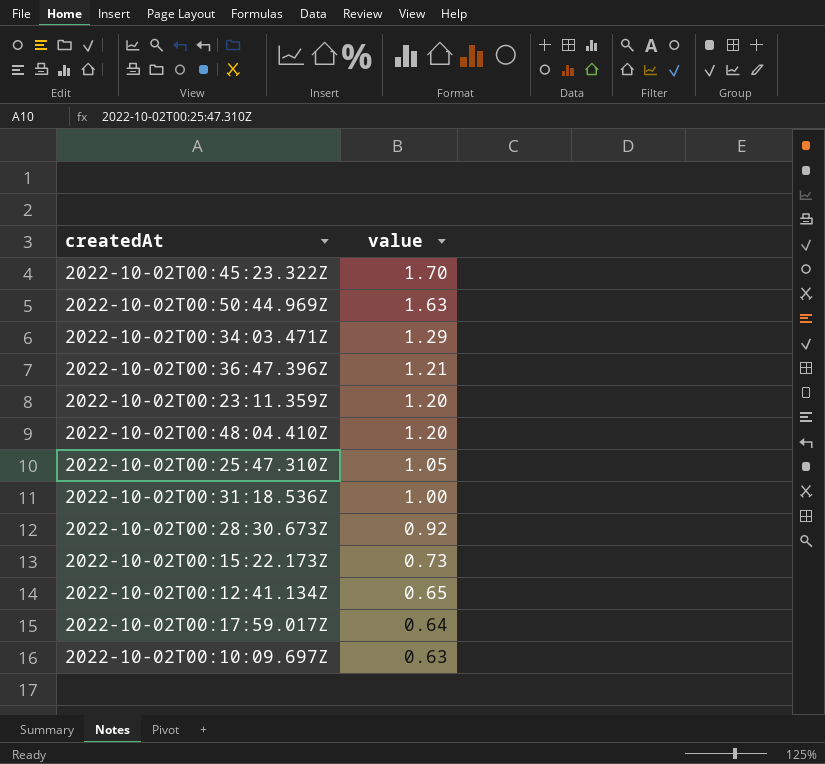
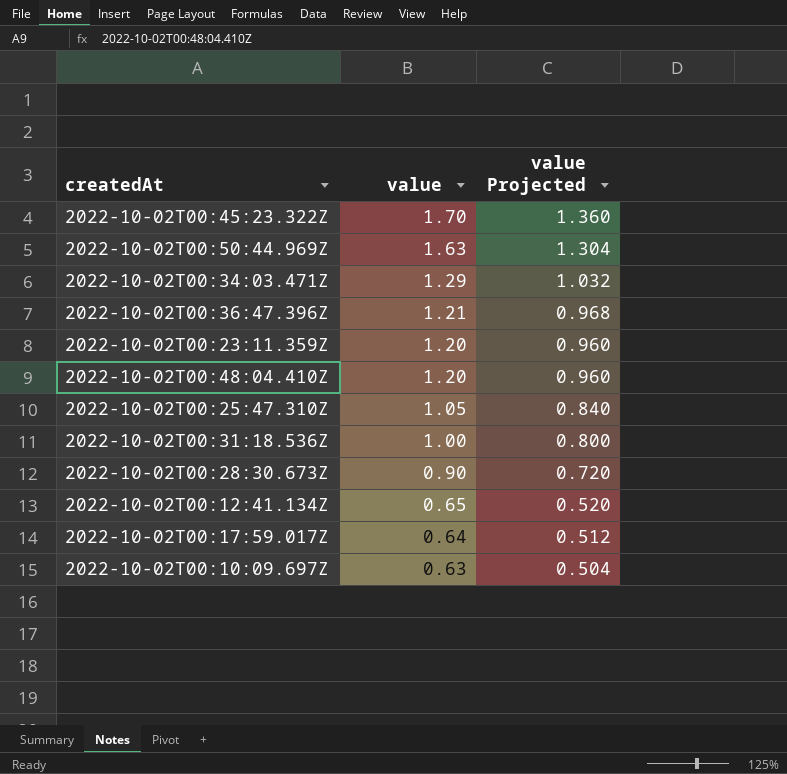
column value Projected | formula: none -> [value] * 0.8
row 2022-10-02T00:15:22.173Z: 0.73 -> none
2022-10-02T00:28:30.673Z | value: 0.92 -> 0.90

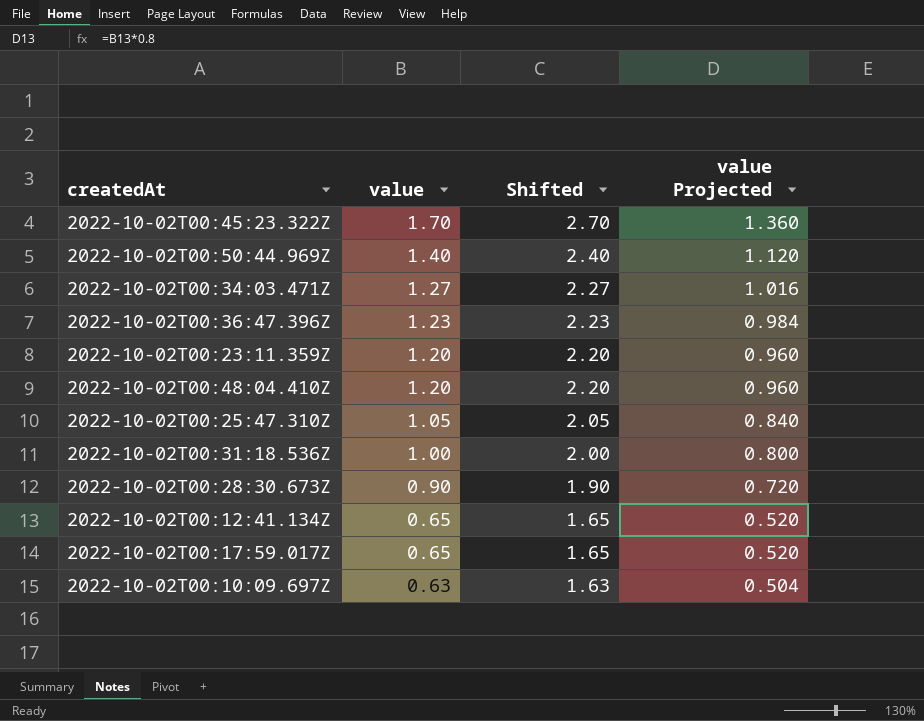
column Shifted | formula: none -> [value] + 1
2022-10-02T00:50:44.969Z | value: 1.63 -> 1.40
2022-10-02T00:50:44.969Z | value Projected: 1.304 -> 1.120
2022-10-02T00:34:03.471Z | value: 1.29 -> 1.27
2022-10-02T00:34:03.471Z | value Projected: 1.032 -> 1.016
2022-10-02T00:36:47.396Z | value: 1.21 -> 1.23
2022-10-02T00:36:47.396Z | value Projected: 0.968 -> 0.984
2022-10-02T00:17:59.017Z | value: 0.64 -> 0.65
2022-10-02T00:17:59.017Z | value Projected: 0.512 -> 0.520

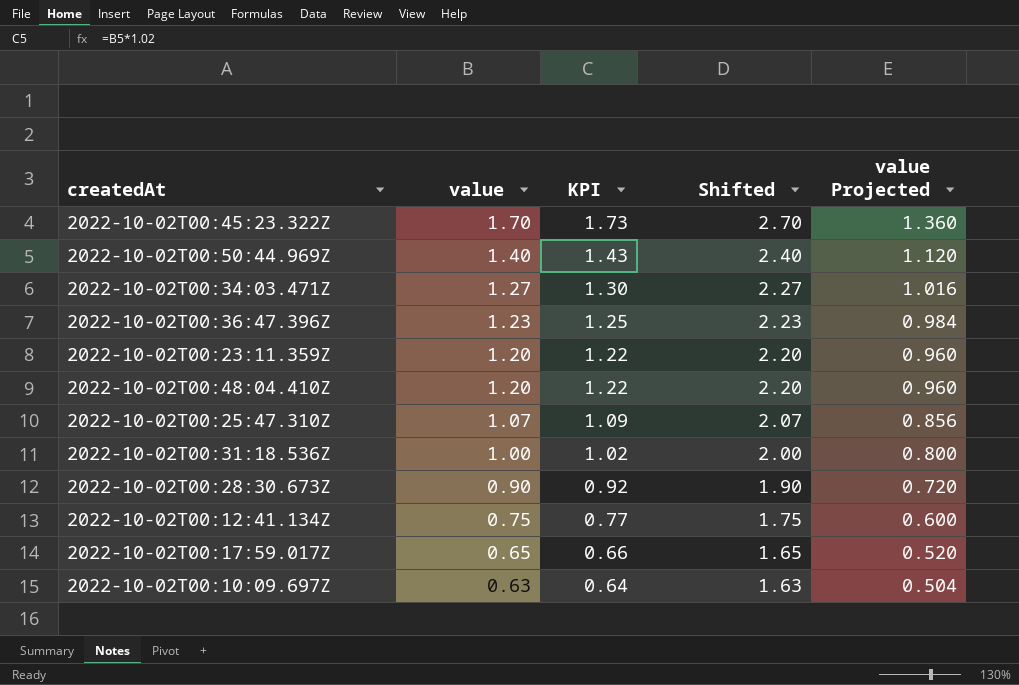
column KPI | formula: none -> [value] * 1.02
2022-10-02T00:25:47.310Z | value: 1.05 -> 1.07
2022-10-02T00:25:47.310Z | Shifted: 2.05 -> 2.07
2022-10-02T00:25:47.310Z | value Projected: 0.840 -> 0.856
2022-10-02T00:12:41.134Z | value: 0.65 -> 0.75
2022-10-02T00:12:41.134Z | Shifted: 1.65 -> 1.75
2022-10-02T00:12:41.134Z | value Projected: 0.520 -> 0.600

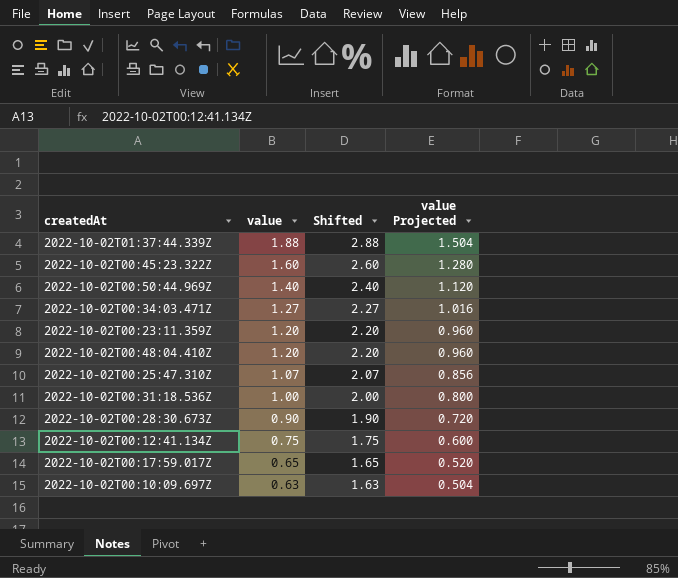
column KPI | formula: [value] * 1.02 -> none
row 2022-10-02T00:36:47.396Z: 1.23 | 1.25 | 2.23 | 0.984 -> none
row 2022-10-02T01:37:44.339Z: none -> 1.88 | 2.88 | 1.504
2022-10-02T00:45:23.322Z | value: 1.70 -> 1.60
2022-10-02T00:45:23.322Z | Shifted: 2.70 -> 2.60
2022-10-02T00:45:23.322Z | value Projected: 1.360 -> 1.280

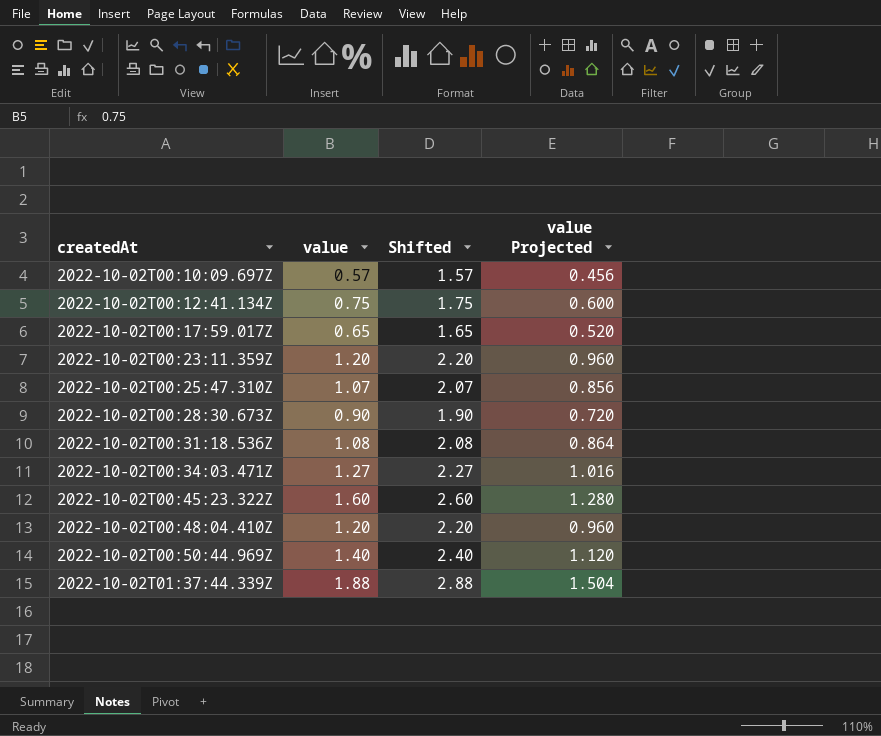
row order: value descending -> createdAt ascending
2022-10-02T00:10:09.697Z | value: 0.63 -> 0.57
2022-10-02T00:10:09.697Z | Shifted: 1.63 -> 1.57
2022-10-02T00:10:09.697Z | value Projected: 0.504 -> 0.456
2022-10-02T00:31:18.536Z | value: 1.00 -> 1.08
2022-10-02T00:31:18.536Z | Shifted: 2.00 -> 2.08
2022-10-02T00:31:18.536Z | value Projected: 0.800 -> 0.864

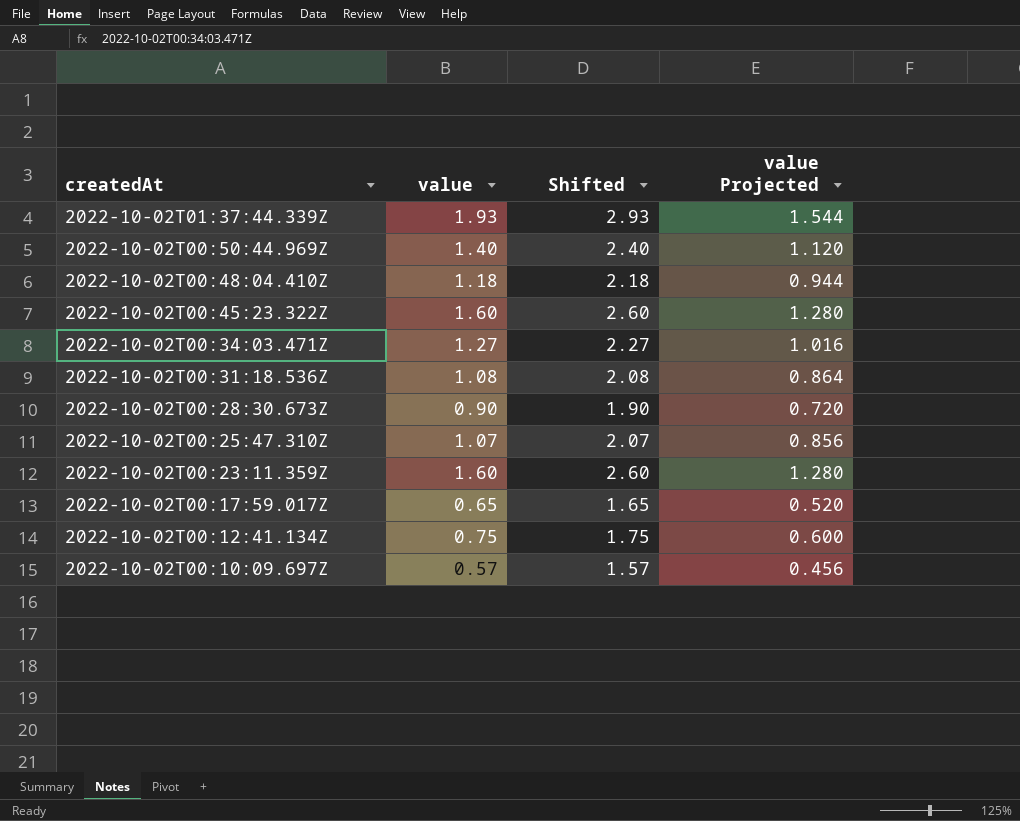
row order: createdAt ascending -> createdAt descending
2022-10-02T01:37:44.339Z | value: 1.88 -> 1.93
2022-10-02T01:37:44.339Z | Shifted: 2.88 -> 2.93
2022-10-02T01:37:44.339Z | value Projected: 1.504 -> 1.544
2022-10-02T00:48:04.410Z | value: 1.20 -> 1.18
2022-10-02T00:48:04.410Z | Shifted: 2.20 -> 2.18
2022-10-02T00:48:04.410Z | value Projected: 0.960 -> 0.944
2022-10-02T00:23:11.359Z | value: 1.20 -> 1.60
2022-10-02T00:23:11.359Z | Shifted: 2.20 -> 2.60
2022-10-02T00:23:11.359Z | value Projected: 0.960 -> 1.280

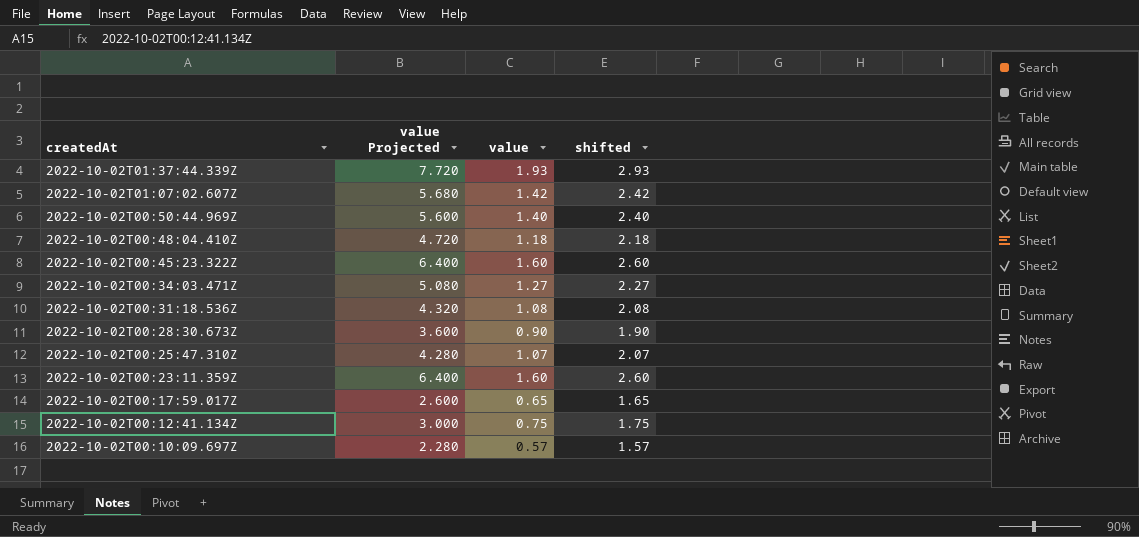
column value Projected | formula: [value] * 0.8 -> [value] * 4
column value Projected | position: 4 -> 2
column name: Shifted -> shifted
row 2022-10-02T01:07:02.607Z: none -> 5.680 | 1.42 | 2.42

